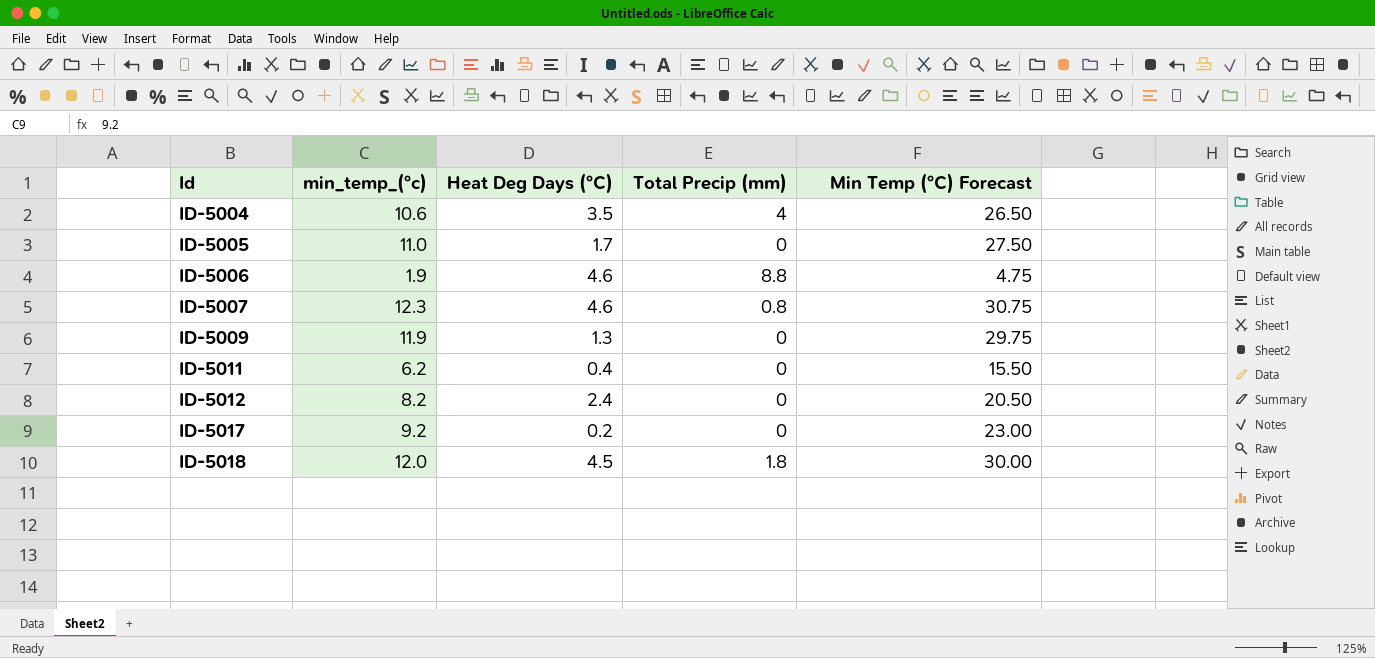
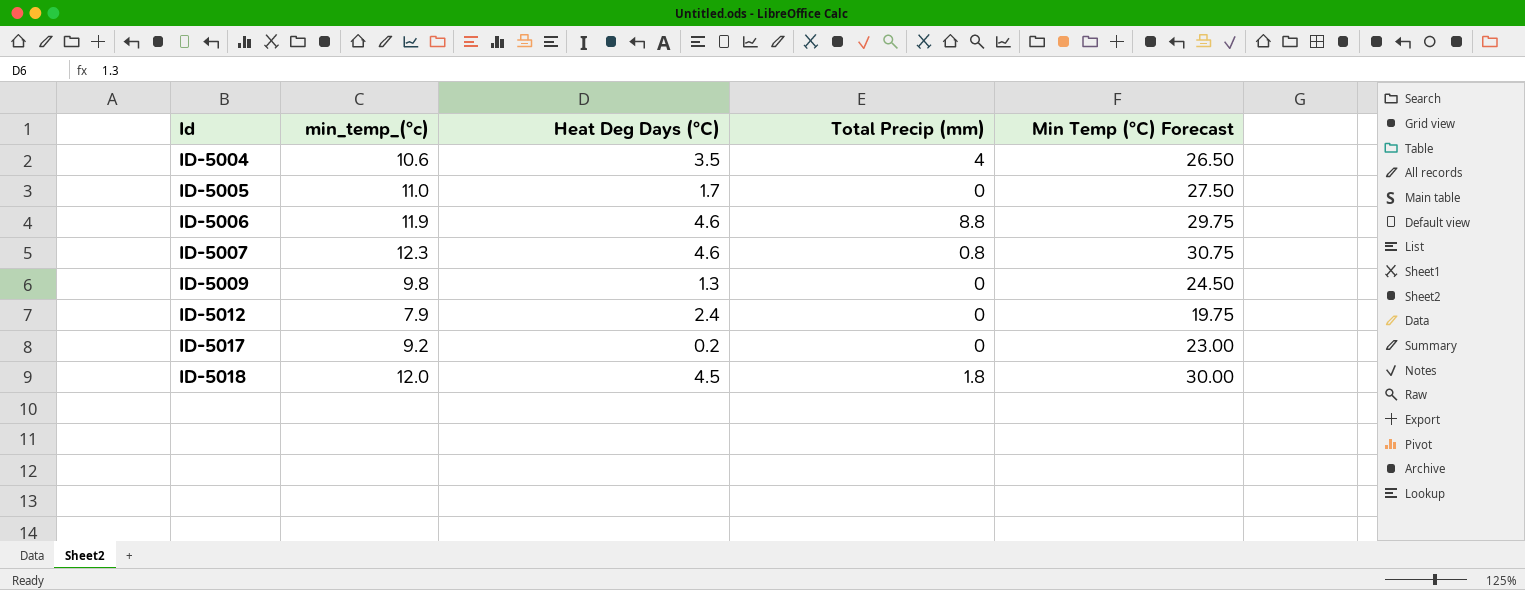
row ID-5011: 6.2 | 0.4 | 0 | 15.50 -> none
ID-5006 | min_temp_(°c): 1.9 -> 11.9
ID-5006 | Min Temp (°C) Forecast: 4.75 -> 29.75
ID-5009 | min_temp_(°c): 11.9 -> 9.8
ID-5009 | Min Temp (°C) Forecast: 29.75 -> 24.50
ID-5012 | min_temp_(°c): 8.2 -> 7.9
ID-5012 | Min Temp (°C) Forecast: 20.50 -> 19.75

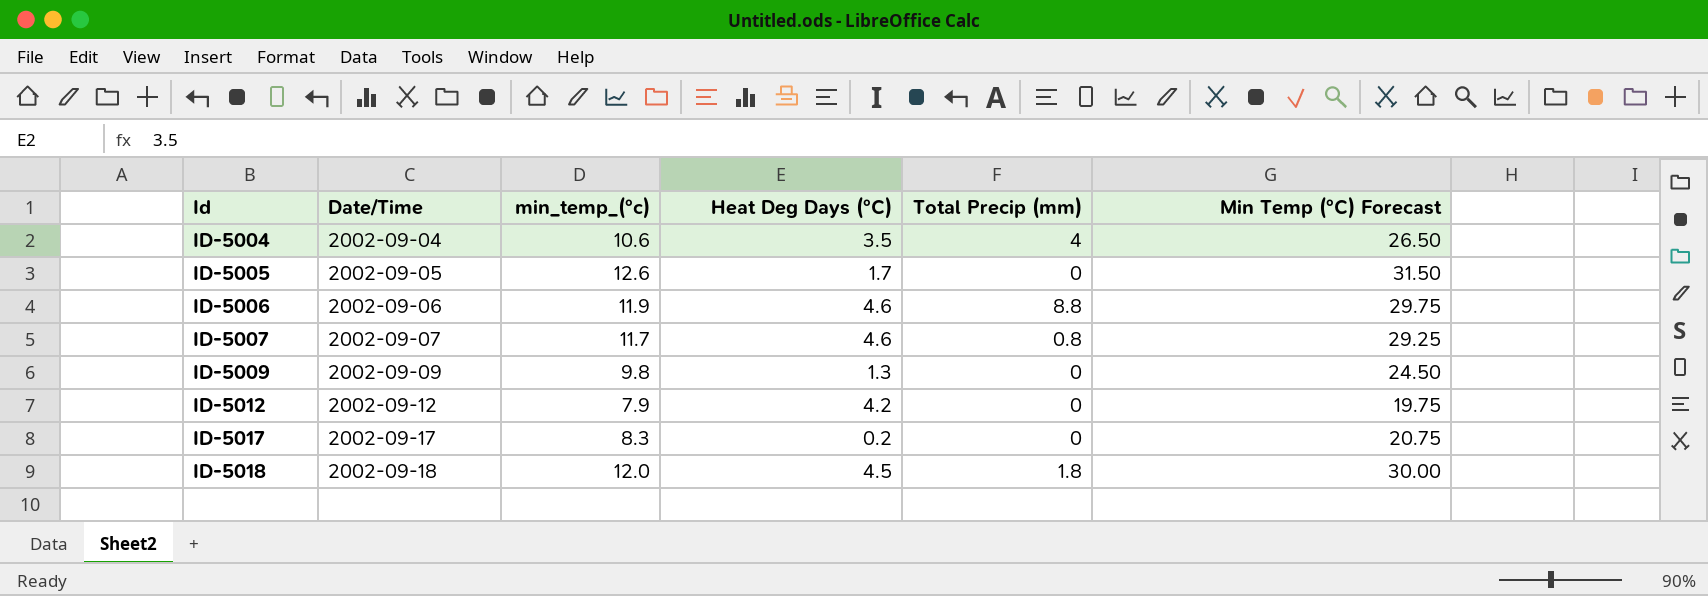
column Date/Time | position: none -> 2
ID-5005 | min_temp_(°c): 11.0 -> 12.6
ID-5005 | Min Temp (°C) Forecast: 27.50 -> 31.50
ID-5007 | min_temp_(°c): 12.3 -> 11.7
ID-5007 | Min Temp (°C) Forecast: 30.75 -> 29.25
ID-5012 | Heat Deg Days (°C): 2.4 -> 4.2
ID-5017 | min_temp_(°c): 9.2 -> 8.3
ID-5017 | Min Temp (°C) Forecast: 23.00 -> 20.75

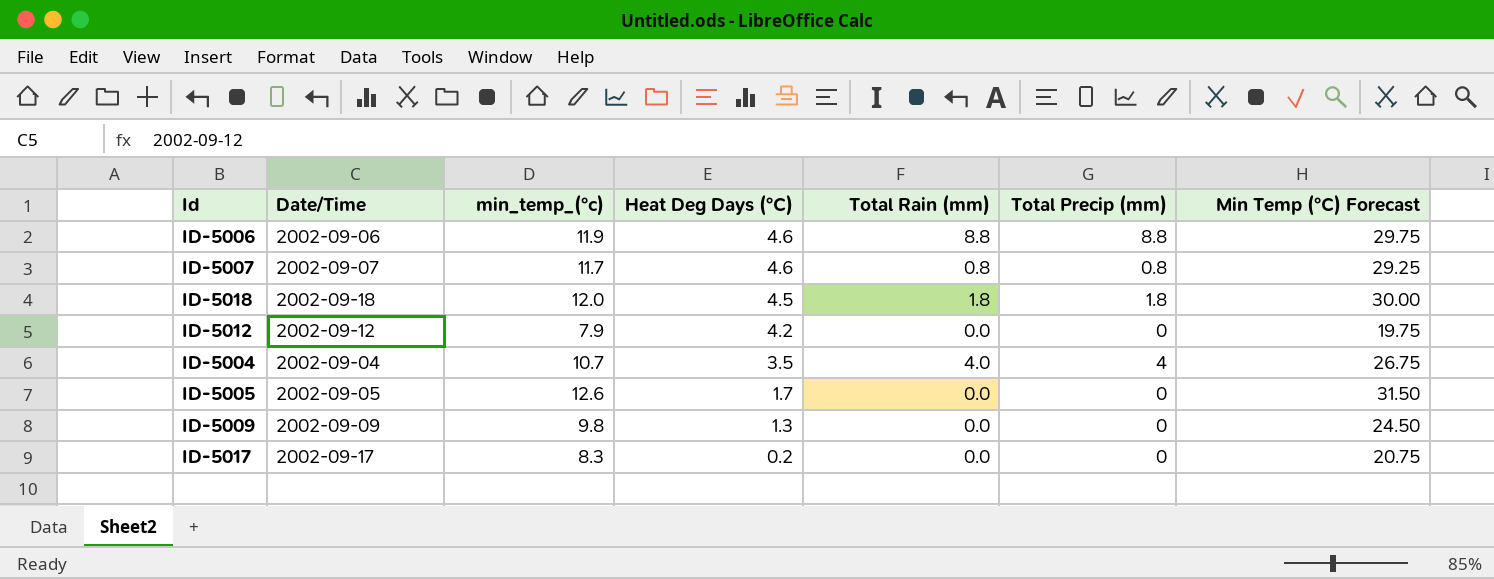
row order: Id ascending -> Heat Deg Days (°C) descending
column Total Rain (mm) | position: none -> 5
ID-5004 | min_temp_(°c): 10.6 -> 10.7
ID-5004 | Min Temp (°C) Forecast: 26.50 -> 26.75

